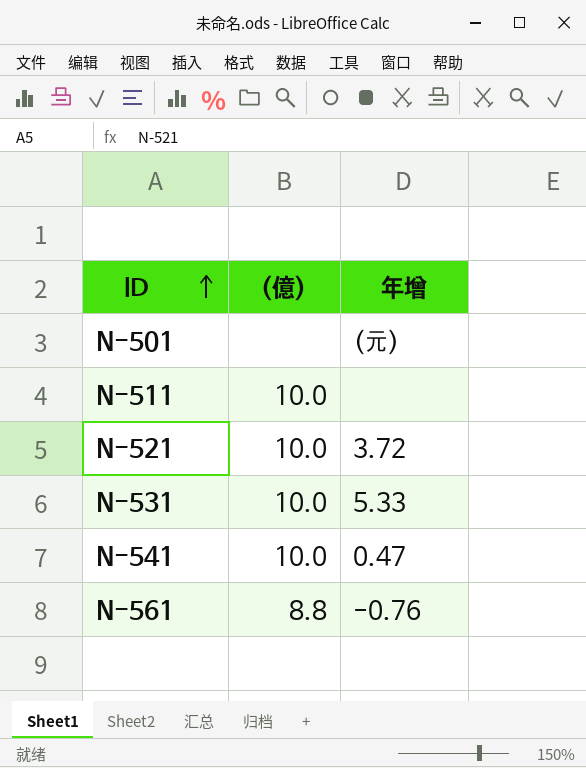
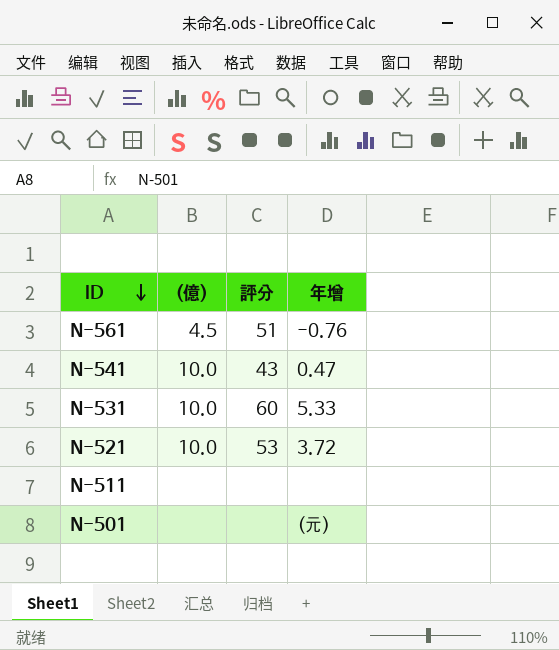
row order: ID ascending -> ID descending
column 評分 | position: none -> 3
N-561 | (億): 8.8 -> 4.5
N-511 | (億): 10.0 -> none

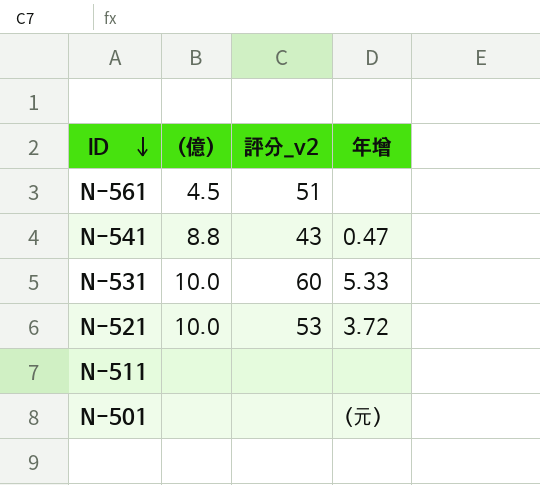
column name: 評分 -> 評分_v2
N-561 | 年增: -0.76 -> none
N-541 | (億): 10.0 -> 8.8

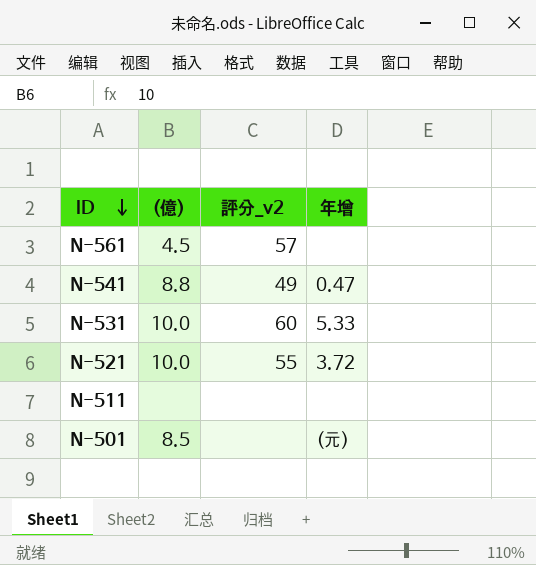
N-561 | 評分_v2: 51 -> 57
N-541 | 評分_v2: 43 -> 49
N-521 | 評分_v2: 53 -> 55
N-501 | (億): none -> 8.5

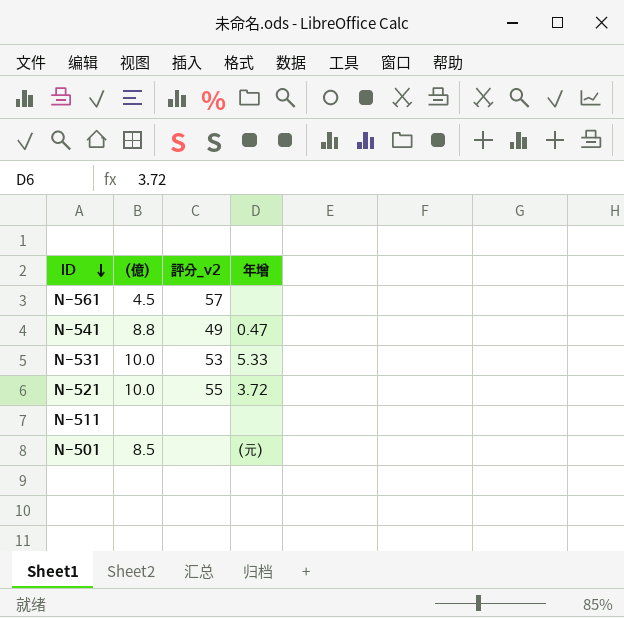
N-531 | 評分_v2: 60 -> 53

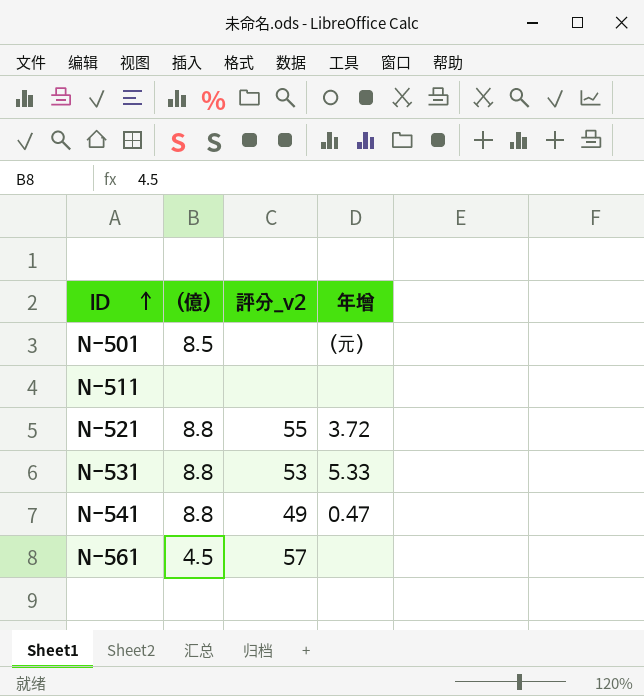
row order: ID descending -> ID ascending
N-521 | (億): 10.0 -> 8.8
N-531 | (億): 10.0 -> 8.8

